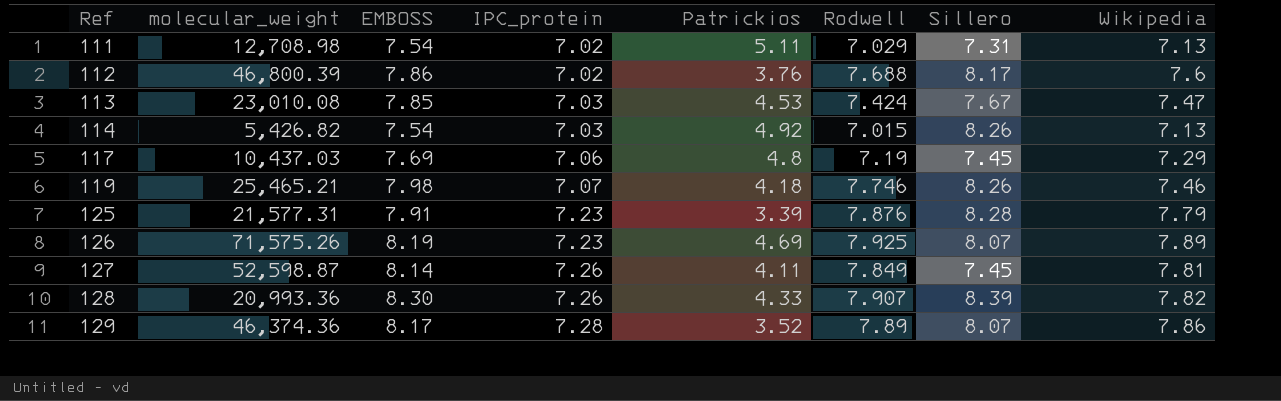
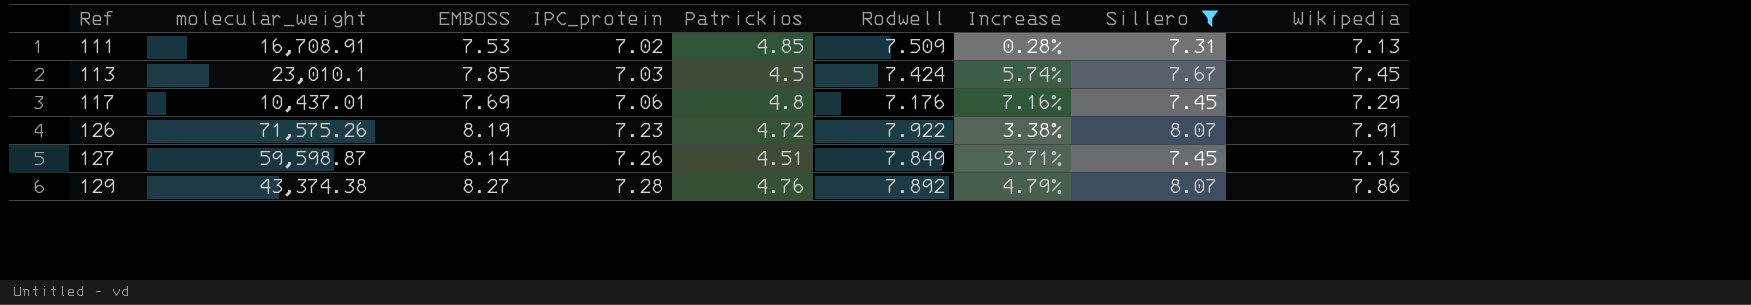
filter: none -> Sillero <= 8.07
column Increase | formula: none -> ([EMBOSS] - [Rodwell]) / [Rodwell]
111 | molecular_weight: 12,708.98 -> 16,708.91
111 | EMBOSS: 7.54 -> 7.53
111 | Patrickios: 5.11 -> 4.85
111 | Rodwell: 7.029 -> 7.509
113 | molecular_weight: 23,010.08 -> 23,010.1
113 | Patrickios: 4.53 -> 4.5
113 | Wikipedia: 7.47 -> 7.45
117 | molecular_weight: 10,437.03 -> 10,437.01
117 | Rodwell: 7.19 -> 7.176
126 | Patrickios: 4.69 -> 4.72
126 | Rodwell: 7.925 -> 7.922
126 | Wikipedia: 7.89 -> 7.91
127 | molecular_weight: 52,598.87 -> 59,598.87
127 | Patrickios: 4.11 -> 4.51
127 | Wikipedia: 7.81 -> 7.13
129 | molecular_weight: 46,374.36 -> 43,374.38
129 | EMBOSS: 8.17 -> 8.27
129 | Patrickios: 3.52 -> 4.76
129 | Rodwell: 7.89 -> 7.892

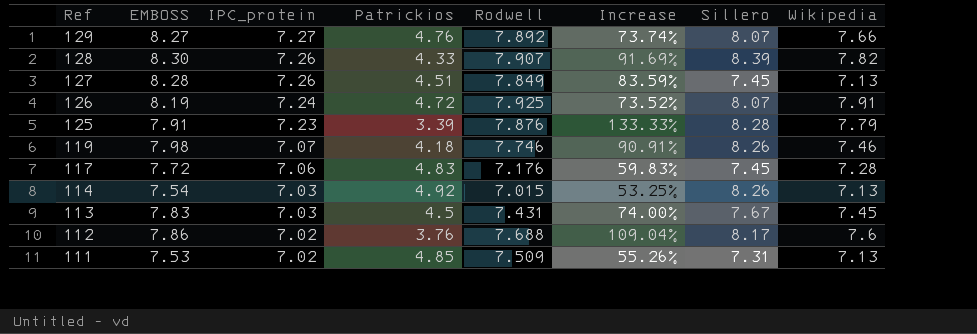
filter: Sillero <= 8.07 -> none
row order: Ref ascending -> Ref descending
column molecular_weight | position: 2 -> none
column Increase | formula: ([EMBOSS] - [Rodwell]) / [Rodwell] -> ([EMBOSS] - [Patrickios]) / [Patrickios]
129 | IPC_protein: 7.28 -> 7.27
129 | Wikipedia: 7.86 -> 7.66
127 | EMBOSS: 8.14 -> 8.28
126 | IPC_protein: 7.23 -> 7.24
126 | Rodwell: 7.922 -> 7.925
117 | EMBOSS: 7.69 -> 7.72
117 | Patrickios: 4.8 -> 4.83
117 | Wikipedia: 7.29 -> 7.28
113 | EMBOSS: 7.85 -> 7.83
113 | Rodwell: 7.424 -> 7.431

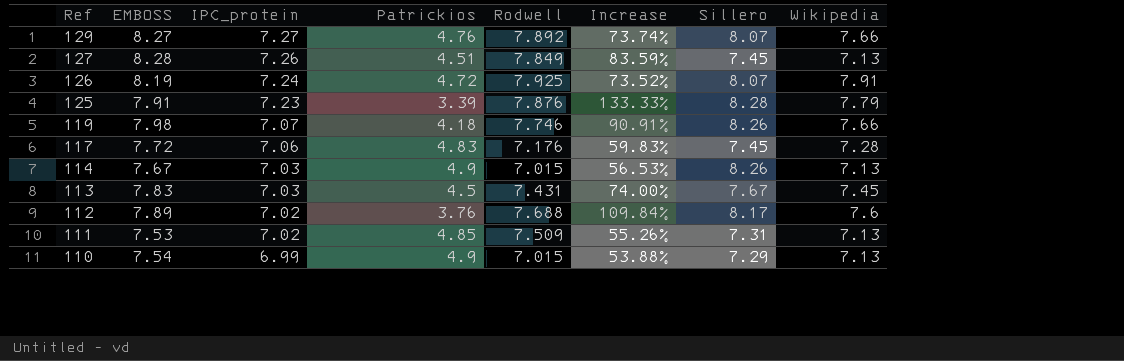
row 128: 8.30 | 7.26 | 4.33 | 7.907 | 91.69% | 8.39 | 7.82 -> none
119 | Wikipedia: 7.46 -> 7.66
114 | EMBOSS: 7.54 -> 7.67
114 | Patrickios: 4.92 -> 4.9
114 | Increase: 53.25% -> 56.53%
112 | EMBOSS: 7.86 -> 7.89
112 | Increase: 109.04% -> 109.84%
row 110: none -> 7.54 | 6.99 | 4.9 | 7.015 | 53.88% | 7.29 | 7.13

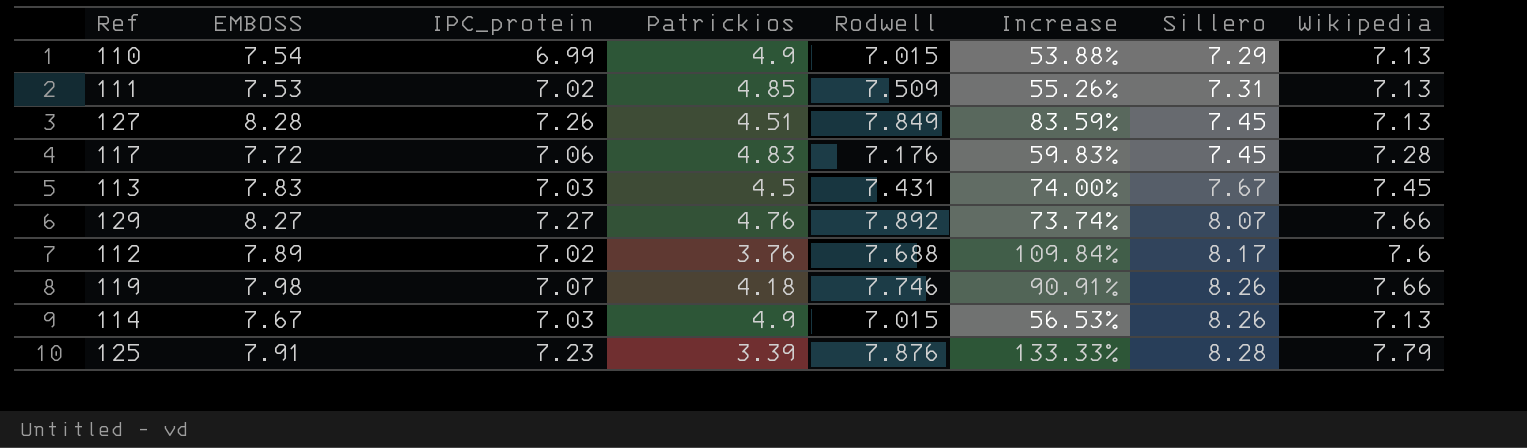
row order: Ref descending -> Sillero ascending
row 126: 8.19 | 7.24 | 4.72 | 7.925 | 73.52% | 8.07 | 7.91 -> none

